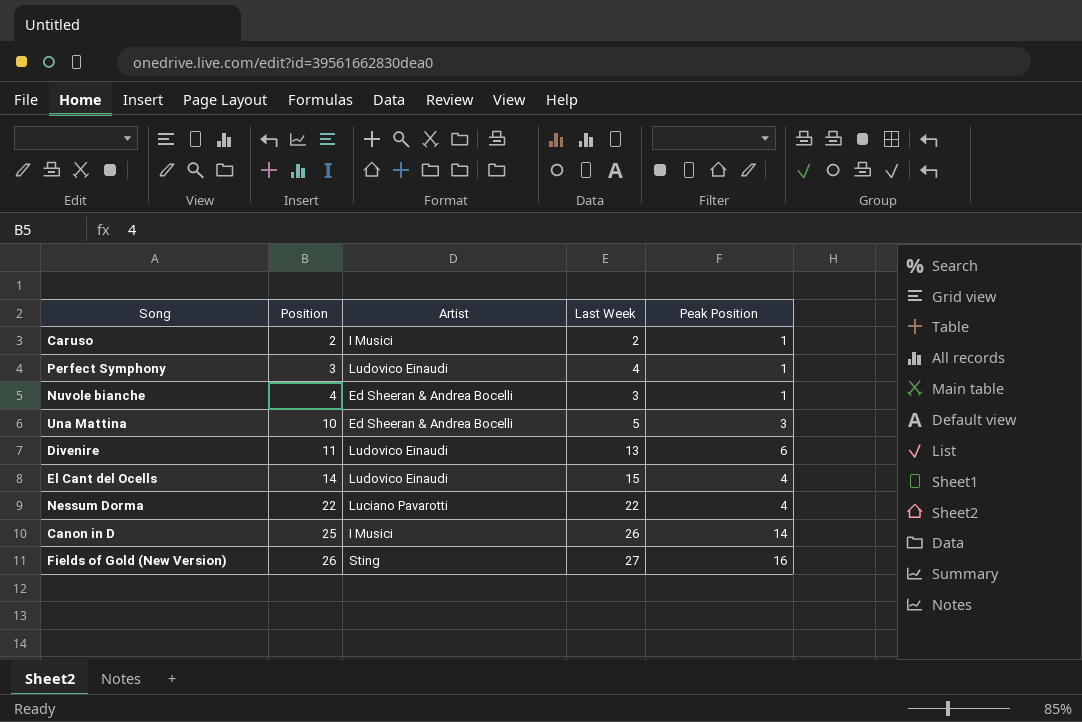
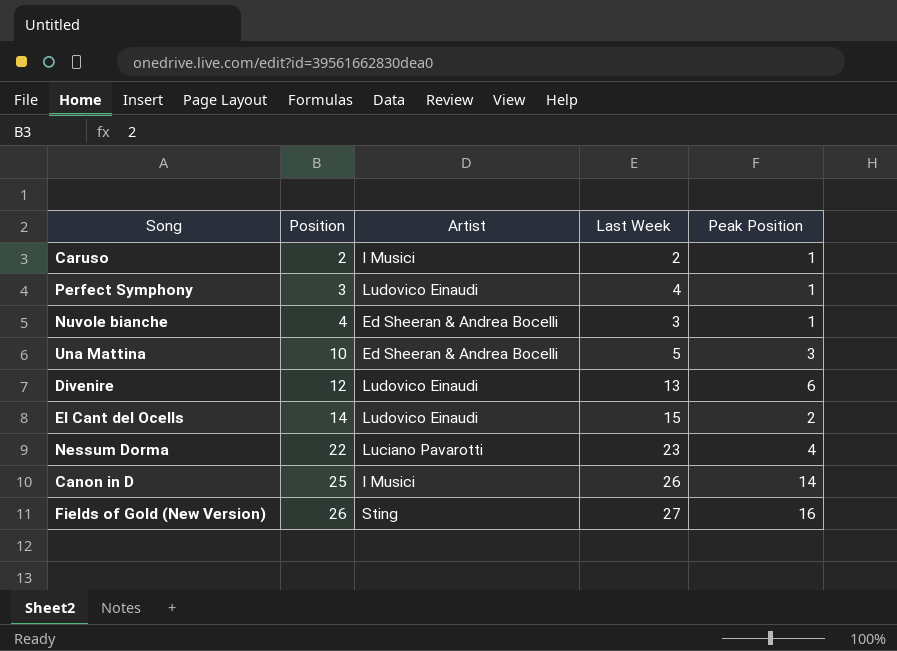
Divenire | Position: 11 -> 12
El Cant del Ocells | Peak Position: 4 -> 2
Nessum Dorma | Last Week: 22 -> 23

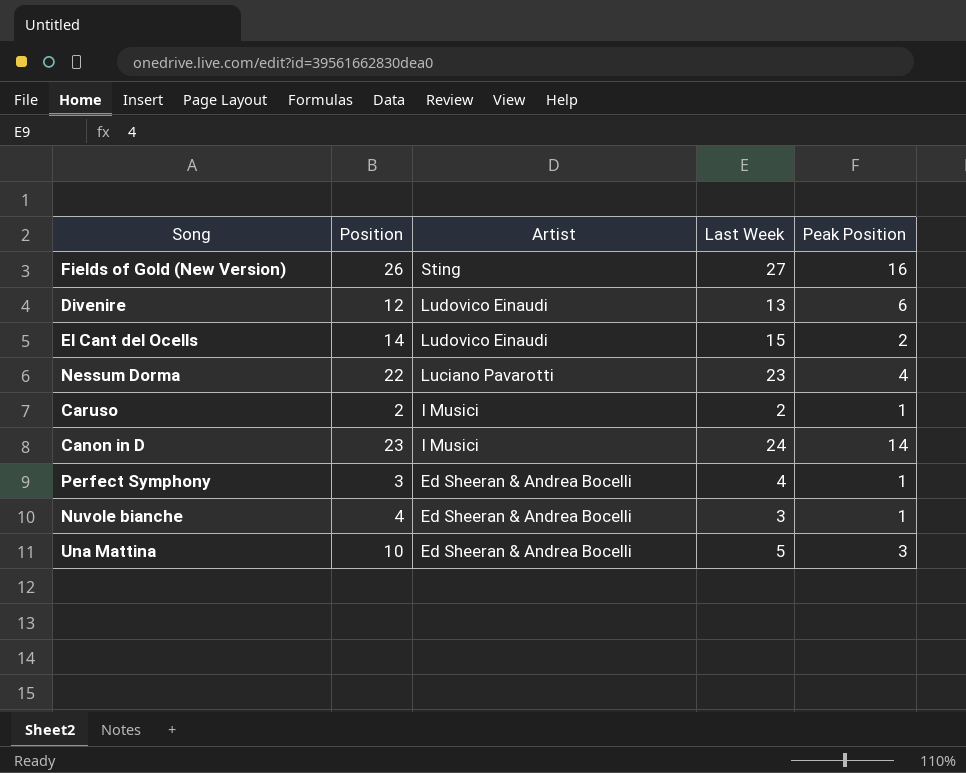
row order: Position ascending -> Artist descending
Canon in D | Position: 25 -> 23
Canon in D | Last Week: 26 -> 24
Perfect Symphony | Artist: Ludovico Einaudi -> Ed Sheeran & Andrea Bocelli

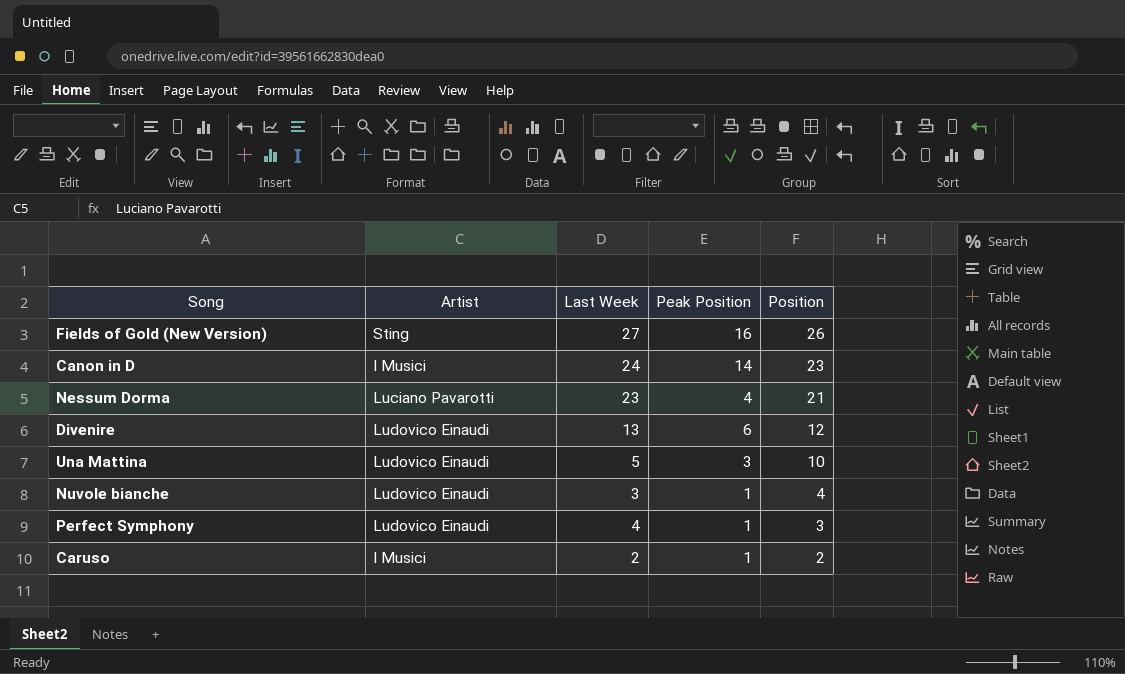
row order: Artist descending -> Position descending
column Position | position: 2 -> 5
row El Cant del Ocells: 14 | Ludovico Einaudi | 15 | 2 -> none
Nessum Dorma | Position: 22 -> 21
Una Mattina | Artist: Ed Sheeran & Andrea Bocelli -> Ludovico Einaudi
Nuvole bianche | Artist: Ed Sheeran & Andrea Bocelli -> Ludovico Einaudi
Perfect Symphony | Artist: Ed Sheeran & Andrea Bocelli -> Ludovico Einaudi

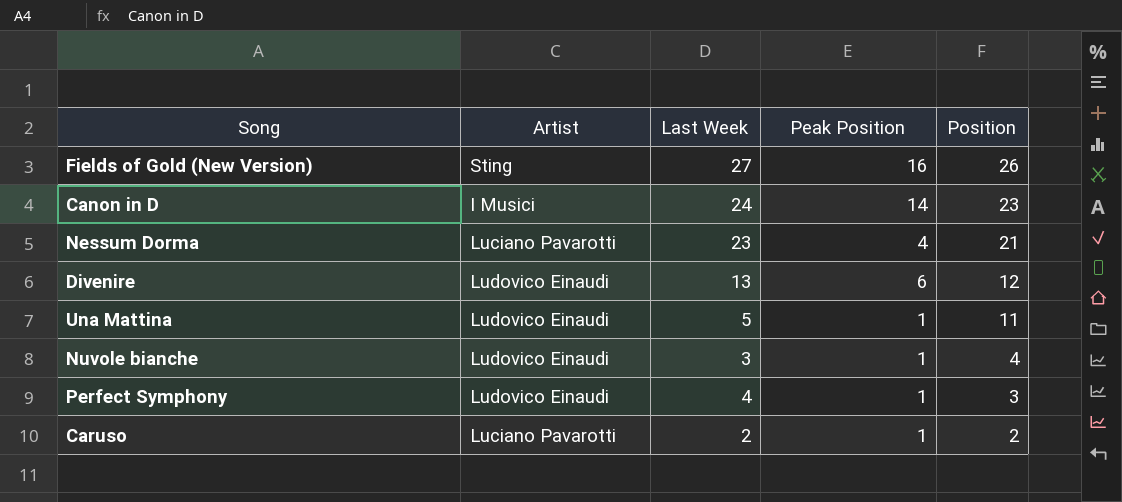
Una Mattina | Peak Position: 3 -> 1
Una Mattina | Position: 10 -> 11
Caruso | Artist: I Musici -> Luciano Pavarotti

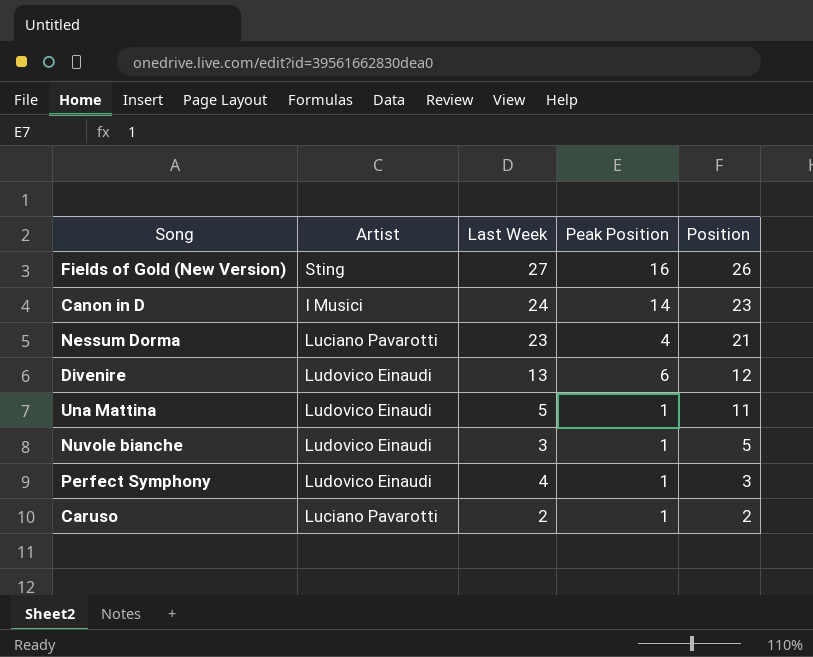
Nuvole bianche | Position: 4 -> 5

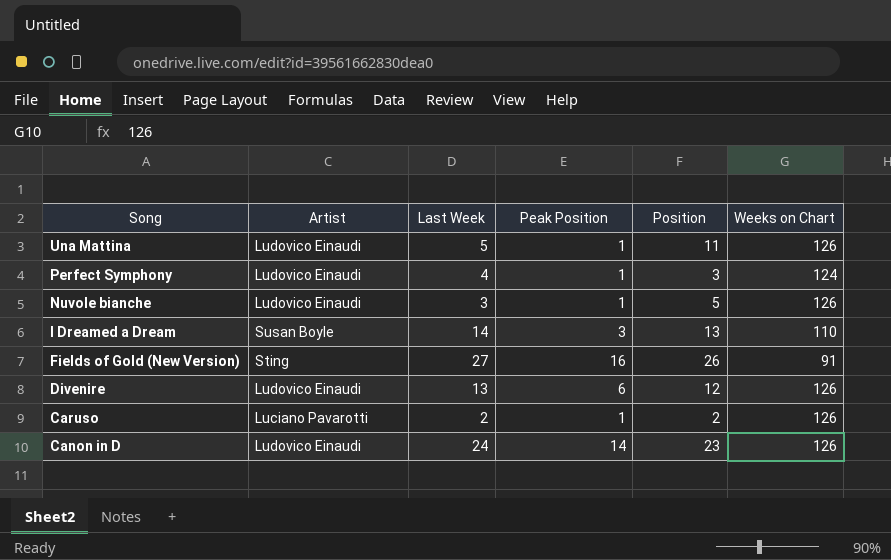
row order: Position descending -> Song descending
column Weeks on Chart | position: none -> 6
row Nessum Dorma: Luciano Pavarotti | 23 | 4 | 21 -> none
row I Dreamed a Dream: none -> Susan Boyle | 14 | 3 | 13 | 110
Canon in D | Artist: I Musici -> Ludovico Einaudi

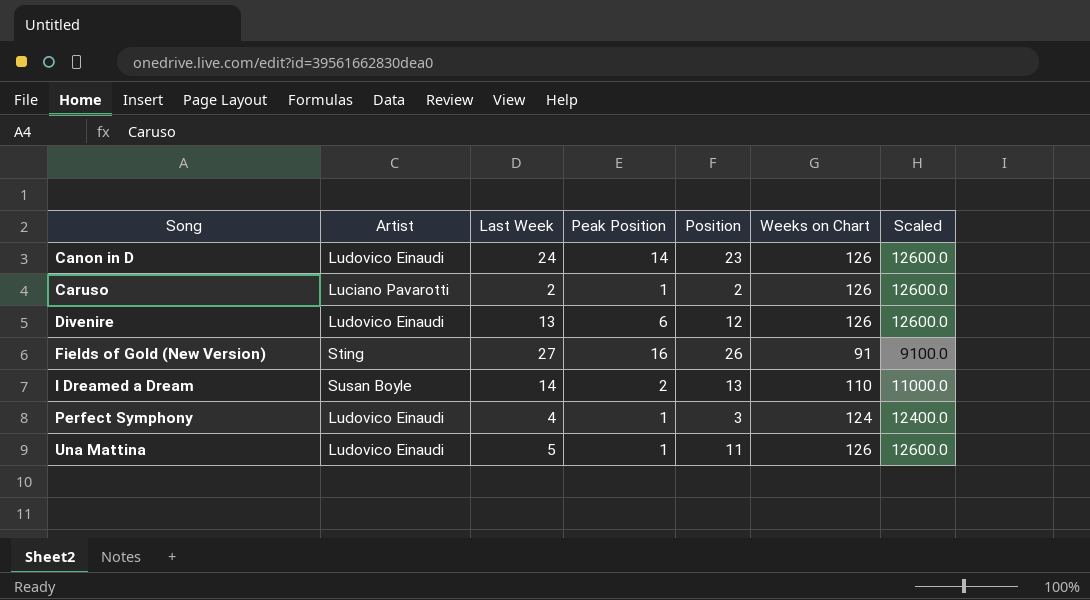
row order: Song descending -> Song ascending
column Scaled | formula: none -> [Weeks on Chart] * 100
row Nuvole bianche: Ludovico Einaudi | 3 | 1 | 5 | 126 -> none
I Dreamed a Dream | Peak Position: 3 -> 2

